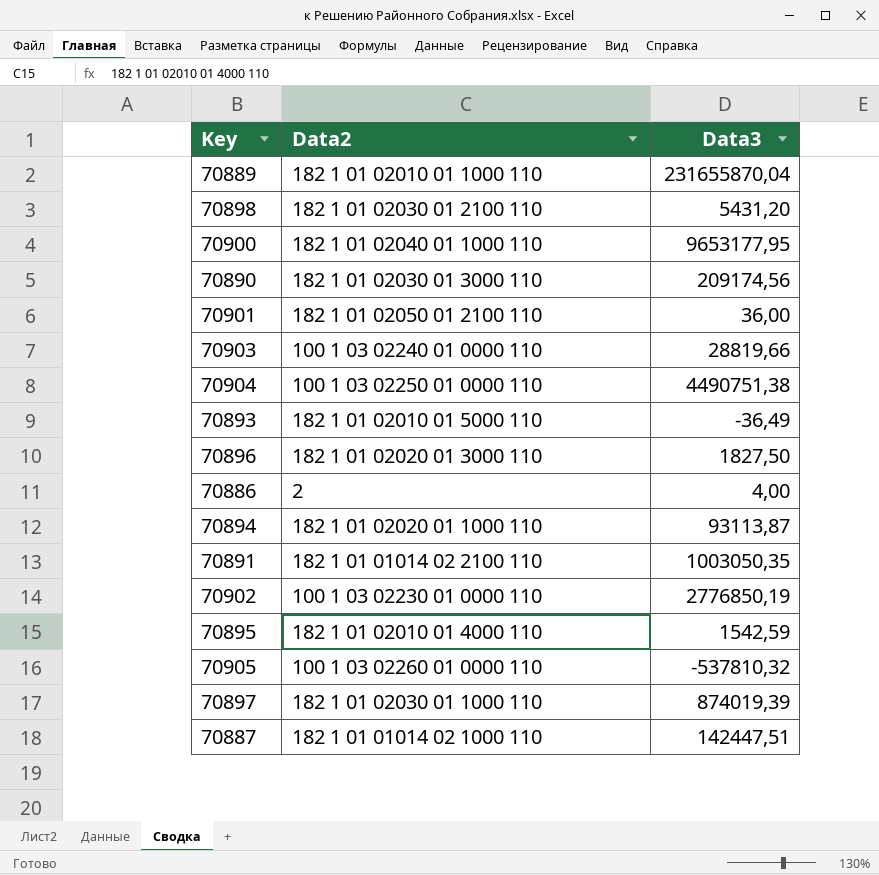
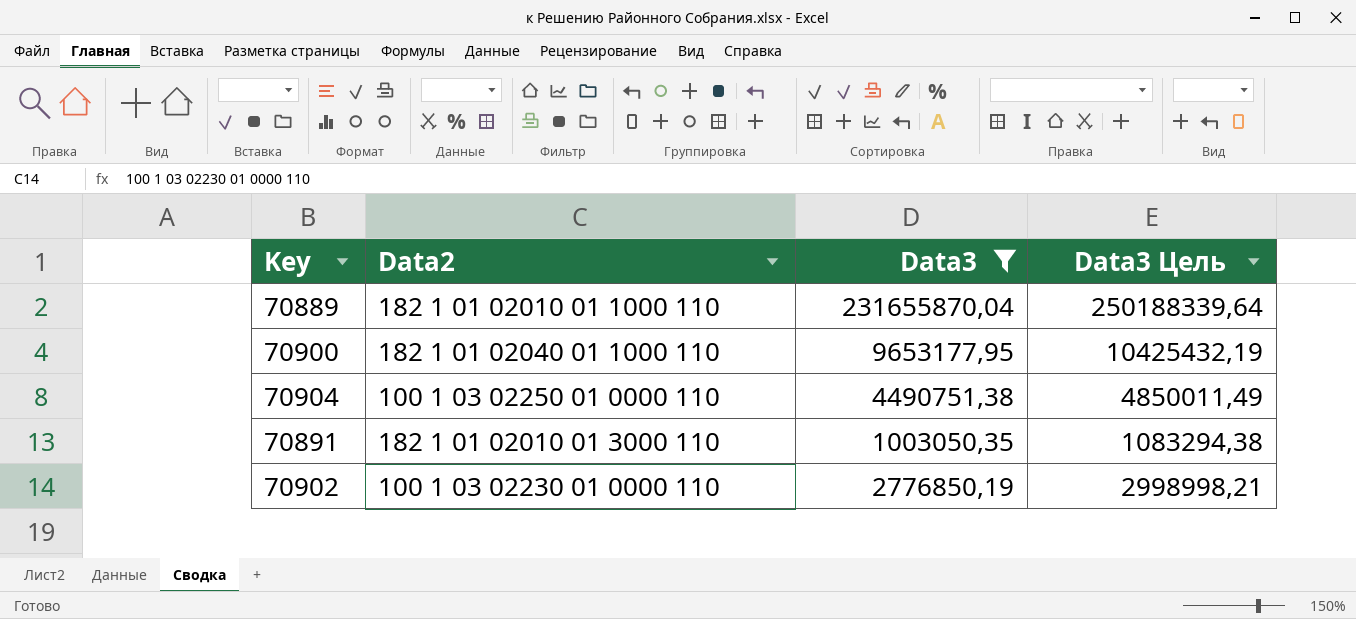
filter: none -> Data3 >= 1003050,35
column Data3 Цель | formula: none -> [Data3] * 1,08
70891 | Data2: 182 1 01 01014 02 2100 110 -> 182 1 01 02010 01 3000 110

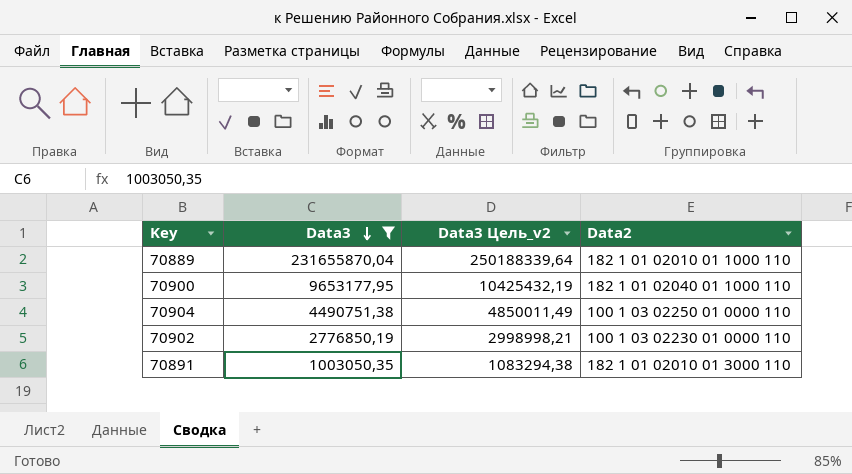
row order: none -> Data3 descending
column name: Data3 Цель -> Data3 Цель_v2
column Data2 | position: 2 -> 4

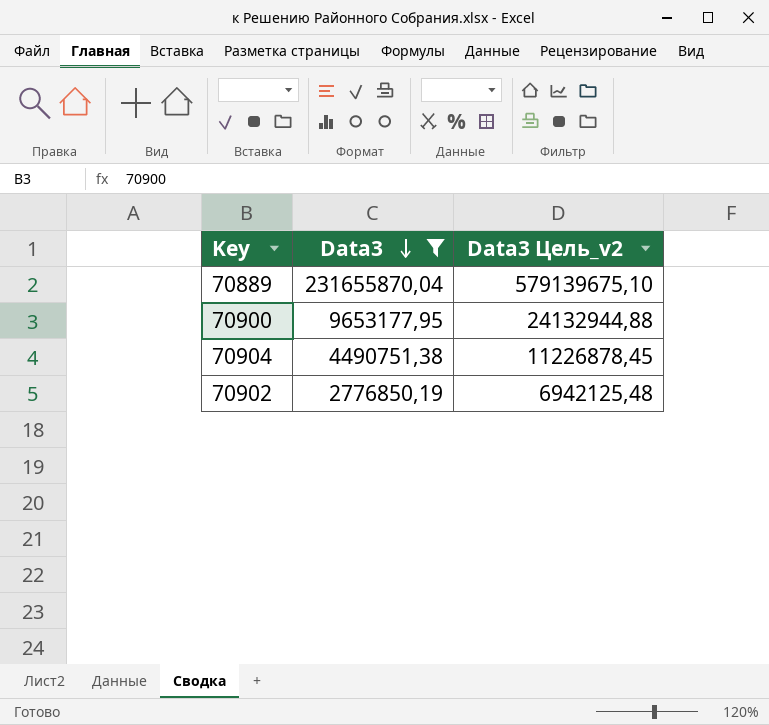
column Data2 | position: 4 -> none
column Data3 Цель_v2 | formula: [Data3] * 1,08 -> [Data3] * 2,5
row 70891: 1003050,35 | 1083294,38 | 182 1 01 02010 01 3000 110 -> none

